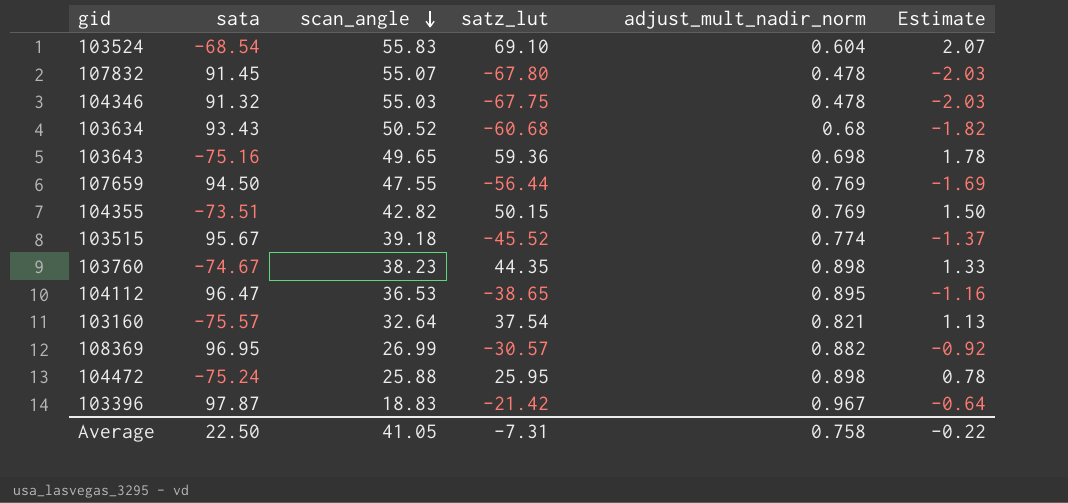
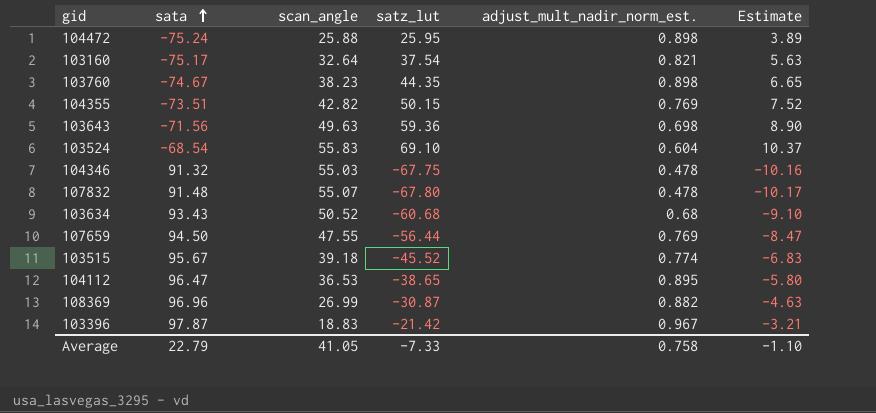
row order: scan_angle descending -> sata ascending
column name: adjust_mult_nadir_norm -> adjust_mult_nadir_norm_est.
column Estimate | formula: [satz_lut] * 0.03 -> [satz_lut] * 0.15
103160 | sata: -75.57 -> -75.17
103643 | sata: -75.16 -> -71.56
103643 | scan_angle: 49.65 -> 49.63
107832 | sata: 91.45 -> 91.48
108369 | sata: 96.95 -> 96.96
108369 | satz_lut: -30.57 -> -30.87
Average | sata: 22.50 -> 22.79
Average | satz_lut: -7.31 -> -7.33
Average | Estimate: -0.22 -> -1.10

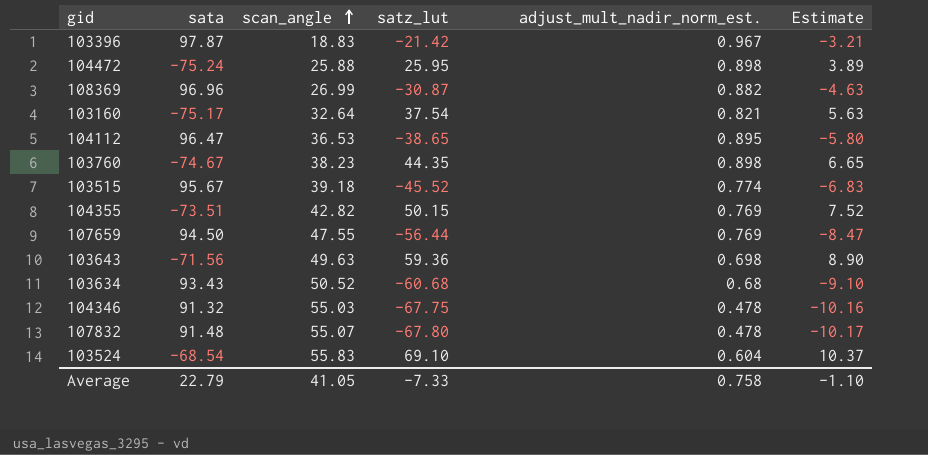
row order: sata ascending -> scan_angle ascending

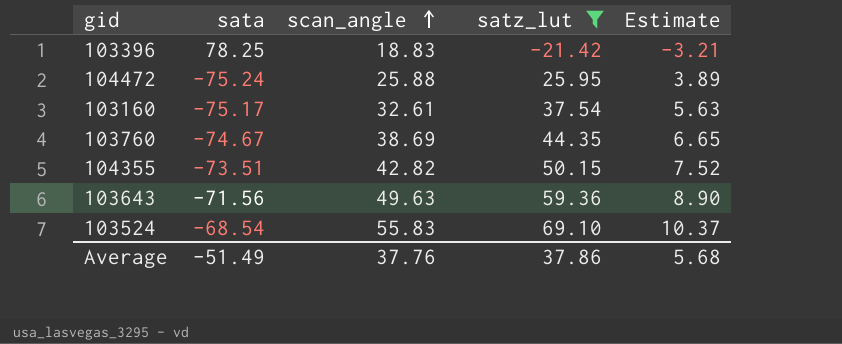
filter: none -> satz_lut >= -21.42
column adjust_mult_nadir_norm_est. | position: 5 -> none
103396 | sata: 97.87 -> 78.25
103160 | scan_angle: 32.64 -> 32.61
103760 | scan_angle: 38.23 -> 38.69
Average | sata: 22.79 -> -51.49
Average | scan_angle: 41.05 -> 37.76
Average | satz_lut: -7.33 -> 37.86
Average | Estimate: -1.10 -> 5.68

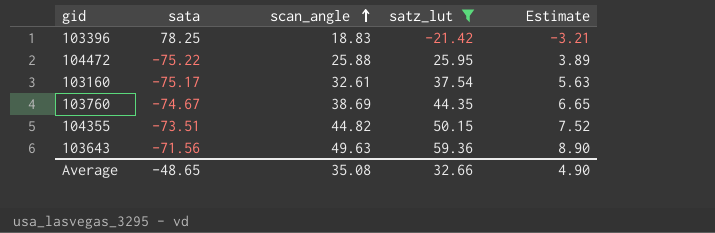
row 103524: -68.54 | 55.83 | 69.10 | 10.37 -> none
104472 | sata: -75.24 -> -75.22
104355 | scan_angle: 42.82 -> 44.82
Average | sata: -51.49 -> -48.65
Average | scan_angle: 37.76 -> 35.08
Average | satz_lut: 37.86 -> 32.66
Average | Estimate: 5.68 -> 4.90

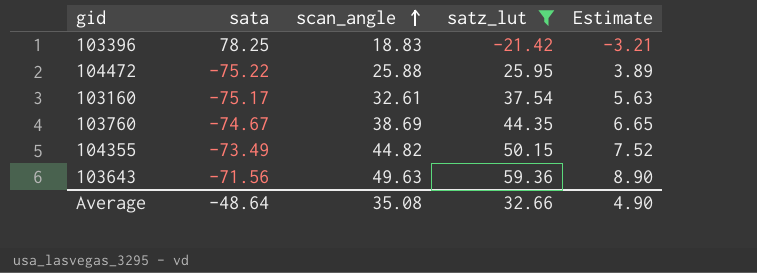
104355 | sata: -73.51 -> -73.49
Average | sata: -48.65 -> -48.64

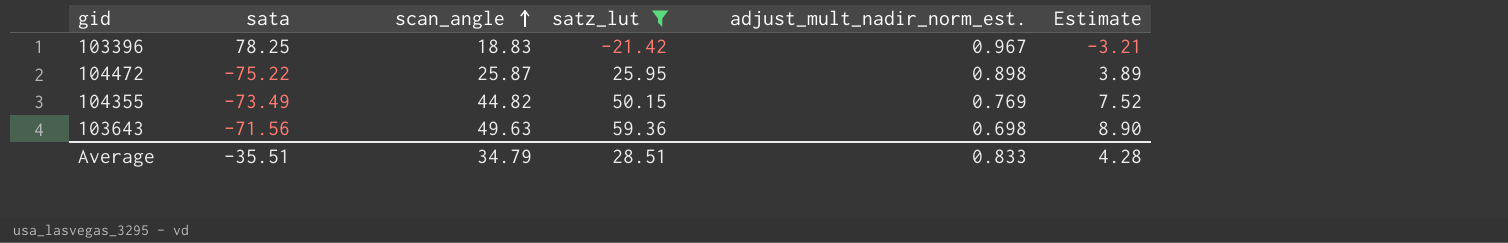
column adjust_mult_nadir_norm_est. | position: none -> 5
row 103160: -75.17 | 32.61 | 37.54 | 5.63 -> none
row 103760: -74.67 | 38.69 | 44.35 | 6.65 -> none
104472 | scan_angle: 25.88 -> 25.87
Average | sata: -48.64 -> -35.51
Average | scan_angle: 35.08 -> 34.79
Average | satz_lut: 32.66 -> 28.51
Average | Estimate: 4.90 -> 4.28

